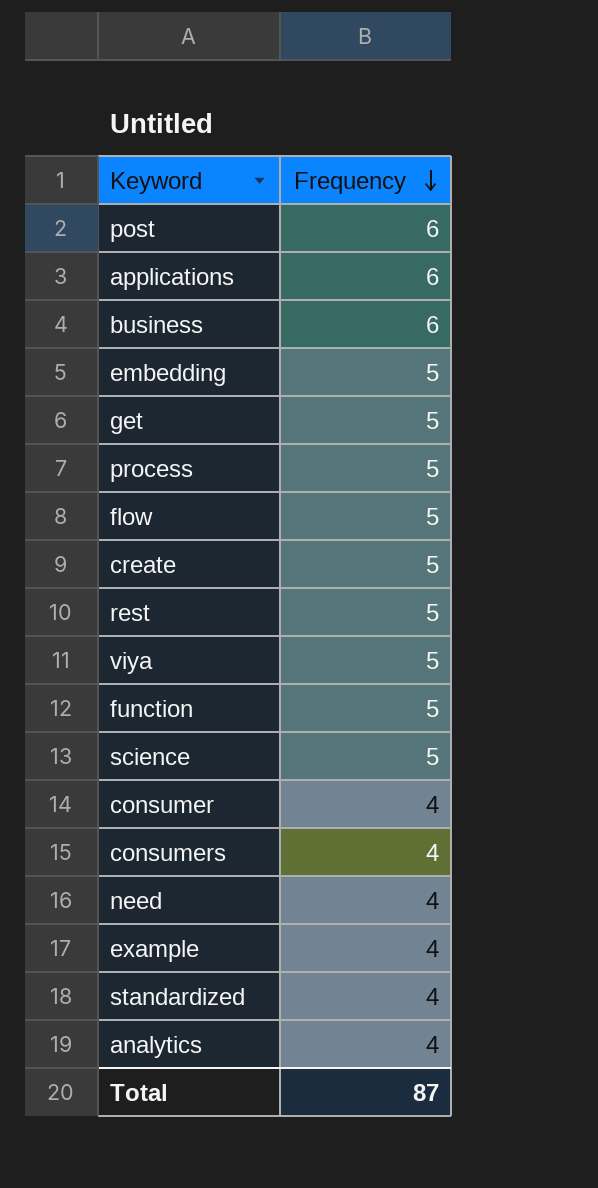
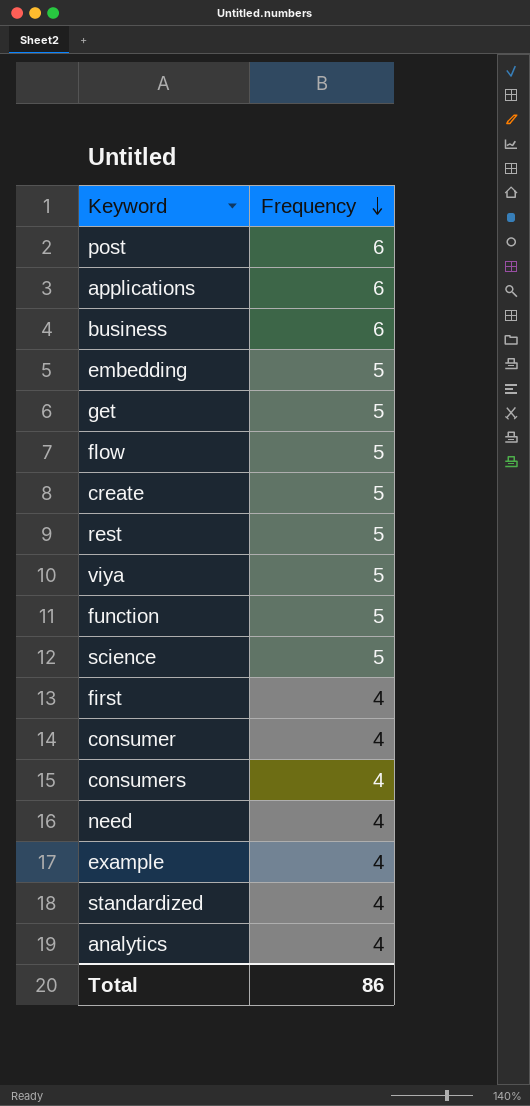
row process: 5 -> none
row first: none -> 4
Total | Frequency: 87 -> 86

